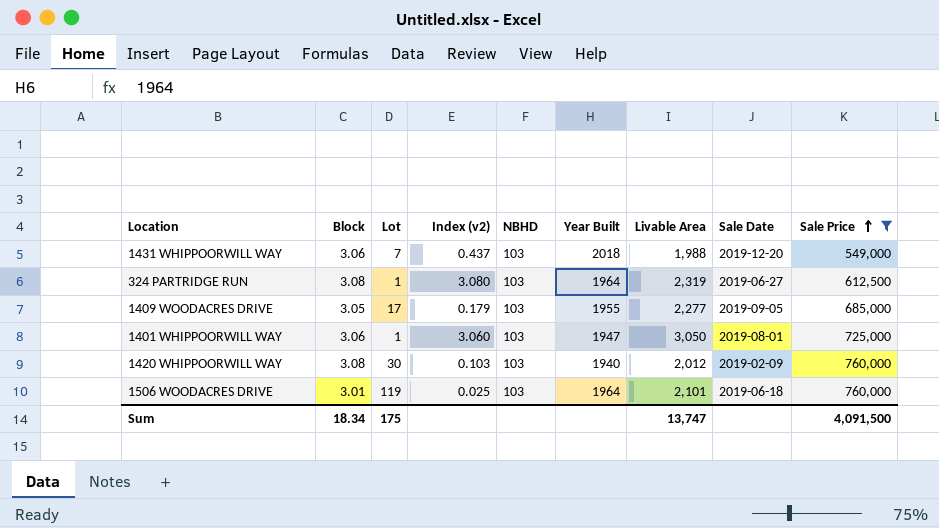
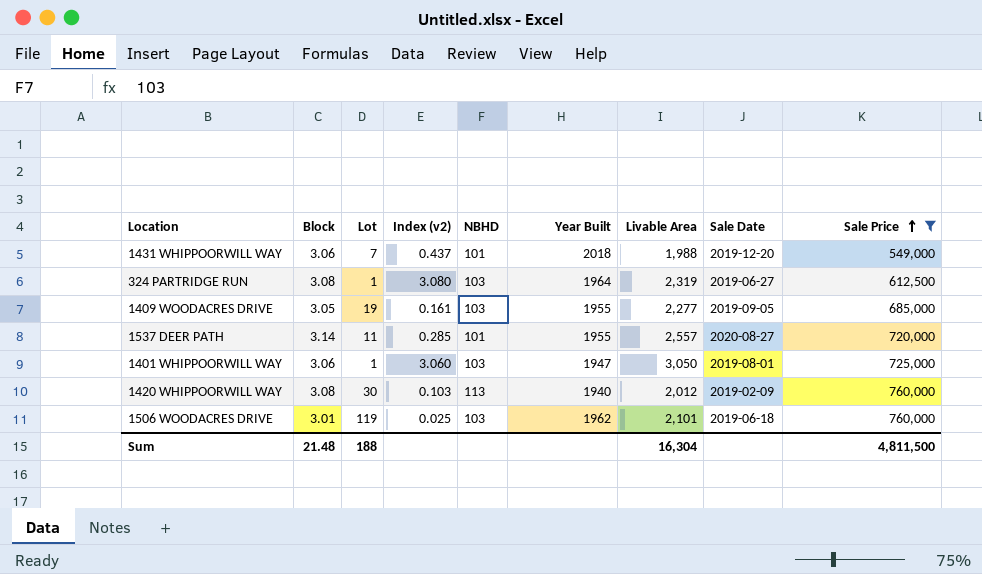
1431 WHIPPOORWILL WAY | NBHD: 103 -> 101
1409 WOODACRES DRIVE | Lot: 17 -> 19
1409 WOODACRES DRIVE | Index (v2): 0.179 -> 0.161
row 1537 DEER PATH: none -> 3.14 | 11 | 0.285 | 101 | 1955 | 2,557 | 2020-08-27 | 720,000
1420 WHIPPOORWILL WAY | NBHD: 103 -> 113
1506 WOODACRES DRIVE | Year Built: 1964 -> 1962
Sum | Block: 18.34 -> 21.48
Sum | Lot: 175 -> 188
Sum | Livable Area: 13,747 -> 16,304
Sum | Sale Price: 4,091,500 -> 4,811,500

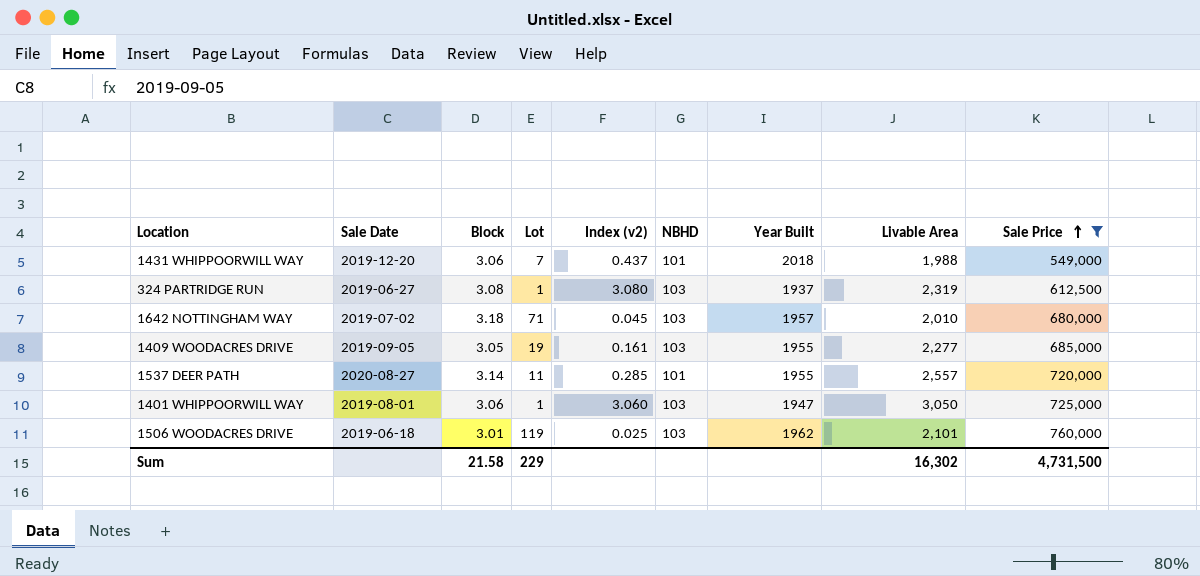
column Sale Date | position: 8 -> 2
row 1420 WHIPPOORWILL WAY: 3.08 | 30 | 0.103 | 113 | 1940 | 2,012 | 2019-02-09 | 760,000 -> none
324 PARTRIDGE RUN | Year Built: 1964 -> 1937
row 1642 NOTTINGHAM WAY: none -> 2019-07-02 | 3.18 | 71 | 0.045 | 103 | 1957 | 2,010 | 680,000
Sum | Block: 21.48 -> 21.58
Sum | Lot: 188 -> 229
Sum | Livable Area: 16,304 -> 16,302
Sum | Sale Price: 4,811,500 -> 4,731,500

